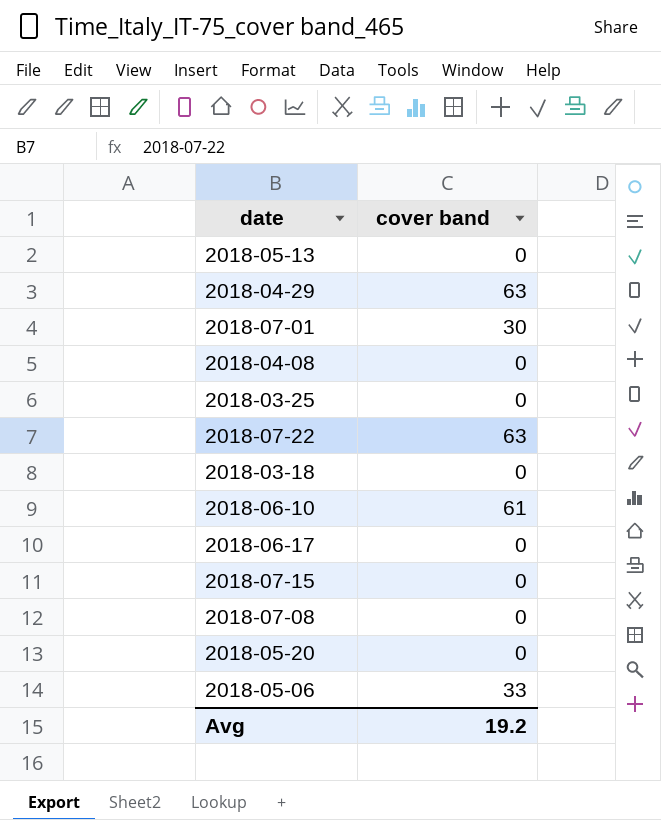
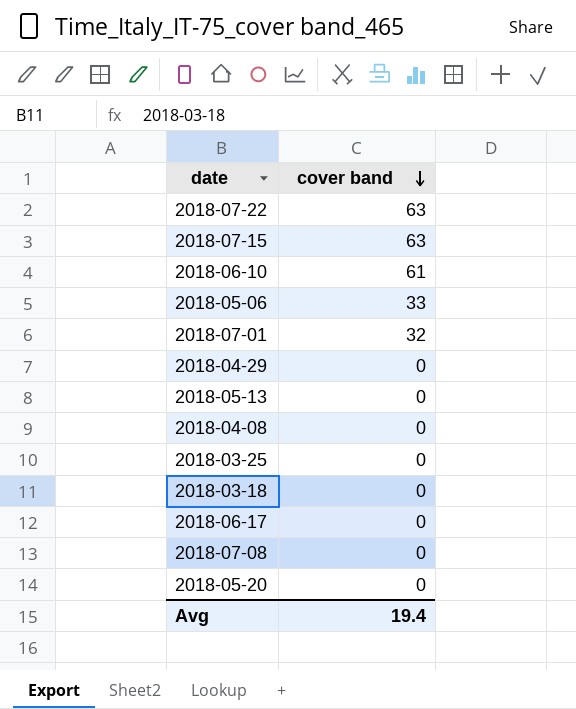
row order: none -> cover band descending
2018-07-15 | cover band: 0 -> 63
2018-07-01 | cover band: 30 -> 32
2018-04-29 | cover band: 63 -> 0
Avg | cover band: 19.2 -> 19.4

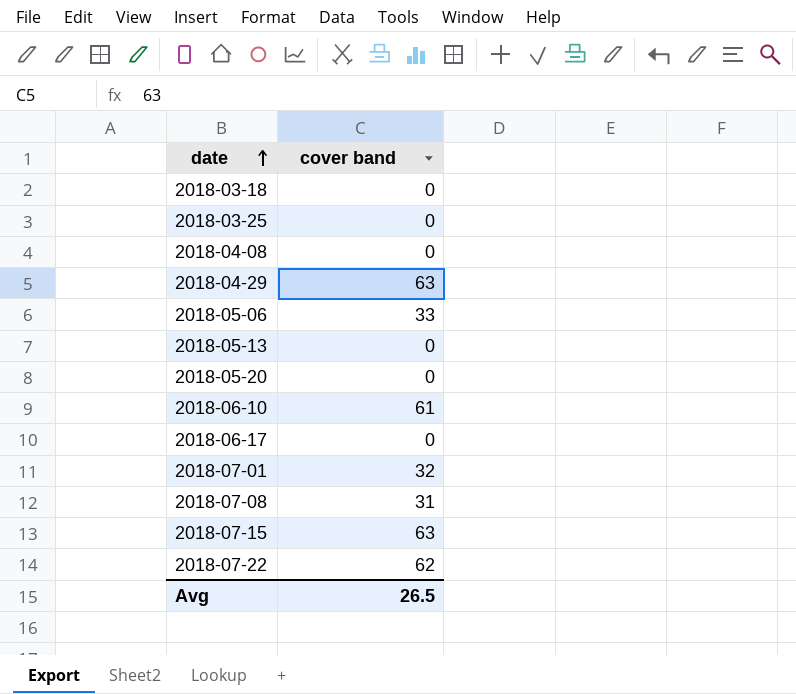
row order: cover band descending -> date ascending
2018-04-29 | cover band: 0 -> 63
2018-07-08 | cover band: 0 -> 31
2018-07-22 | cover band: 63 -> 62
Avg | cover band: 19.4 -> 26.5

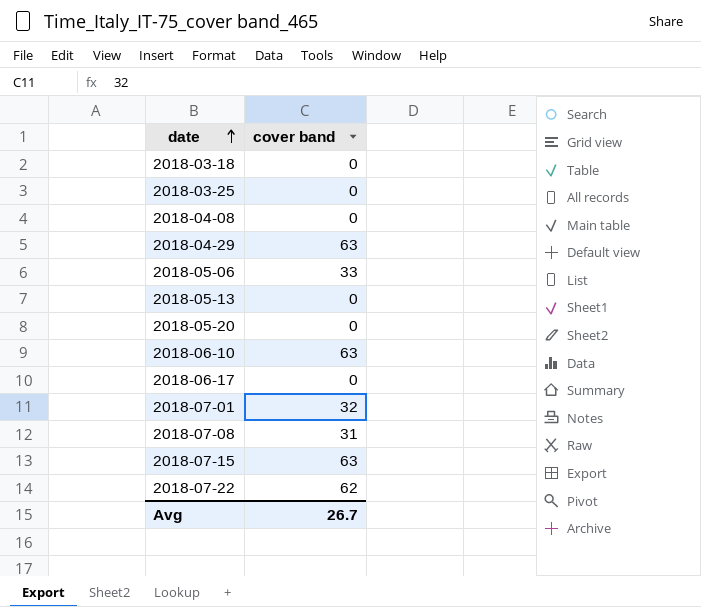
2018-06-10 | cover band: 61 -> 63
Avg | cover band: 26.5 -> 26.7

